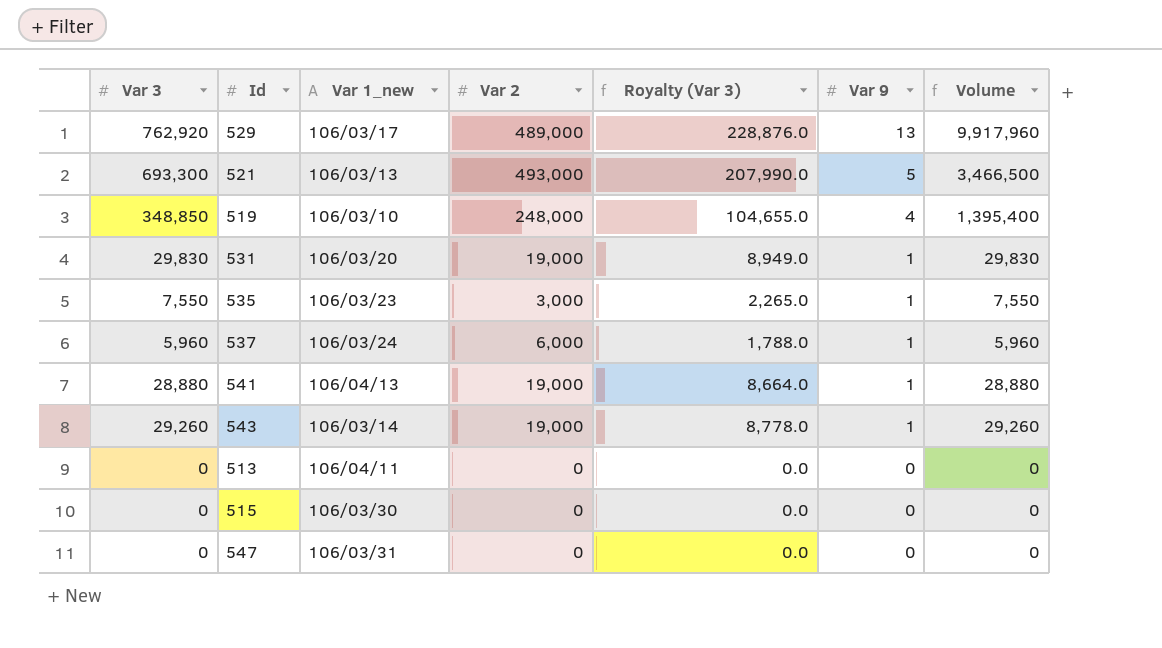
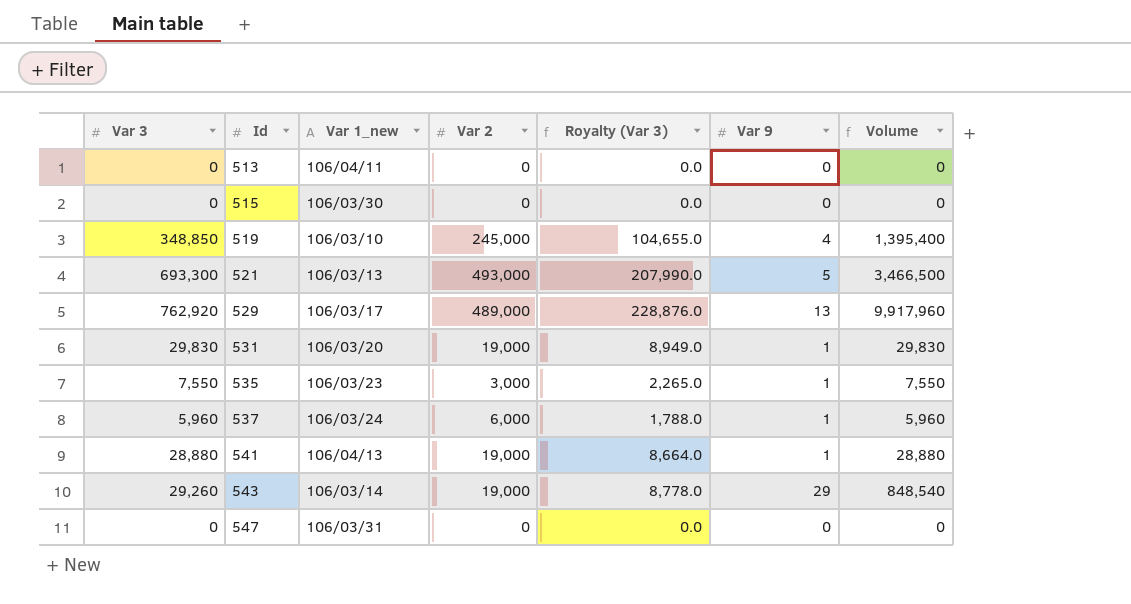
row order: Var 9 descending -> Id ascending
519 | Var 2: 248,000 -> 245,000
543 | Var 9: 1 -> 29
543 | Volume: 29,260 -> 848,540

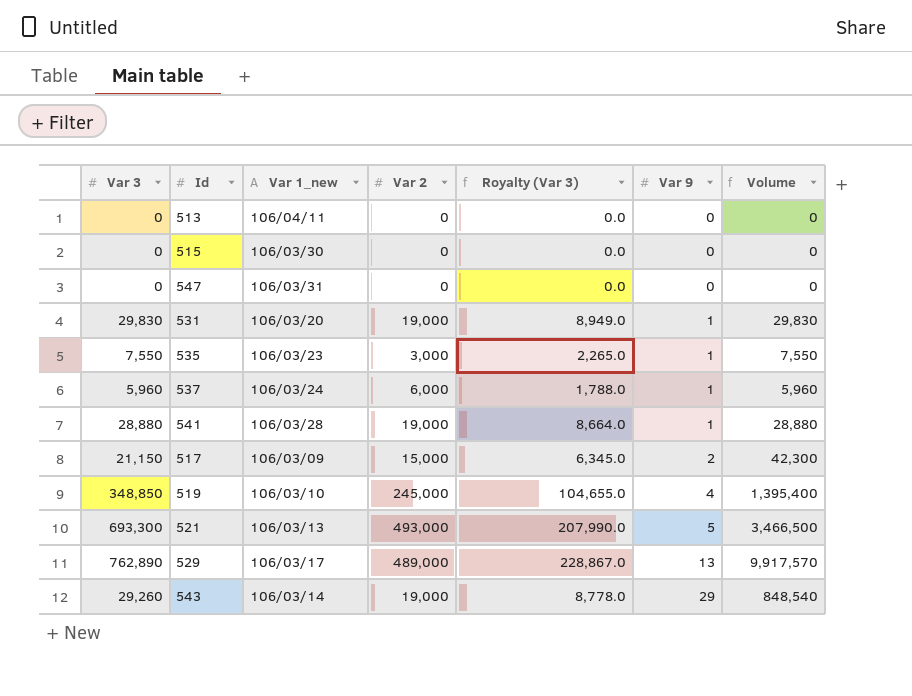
row order: Id ascending -> Var 9 ascending
541 | Var 1_new: 106/04/13 -> 106/03/28
row 517: none -> 21,150 | 106/03/09 | 15,000 | 6,345.0 | 2 | 42,300
529 | Var 3: 762,920 -> 762,890
529 | Royalty (Var 3): 228,876.0 -> 228,867.0
529 | Volume: 9,917,960 -> 9,917,570

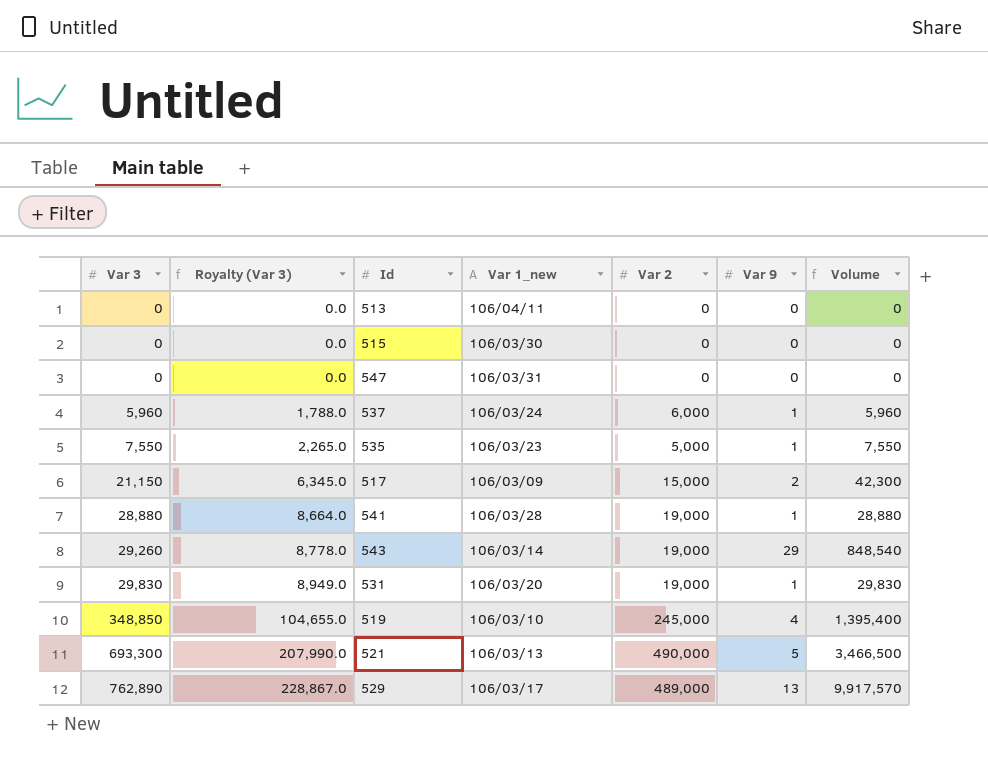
row order: Var 9 ascending -> Var 3 ascending
column Royalty (Var 3) | position: 5 -> 2
535 | Var 2: 3,000 -> 5,000
521 | Var 2: 493,000 -> 490,000

